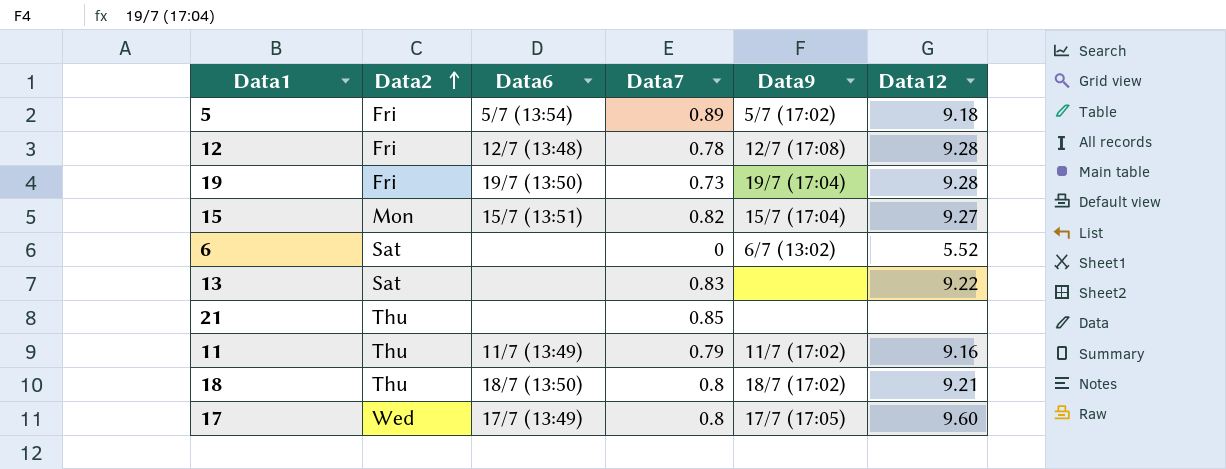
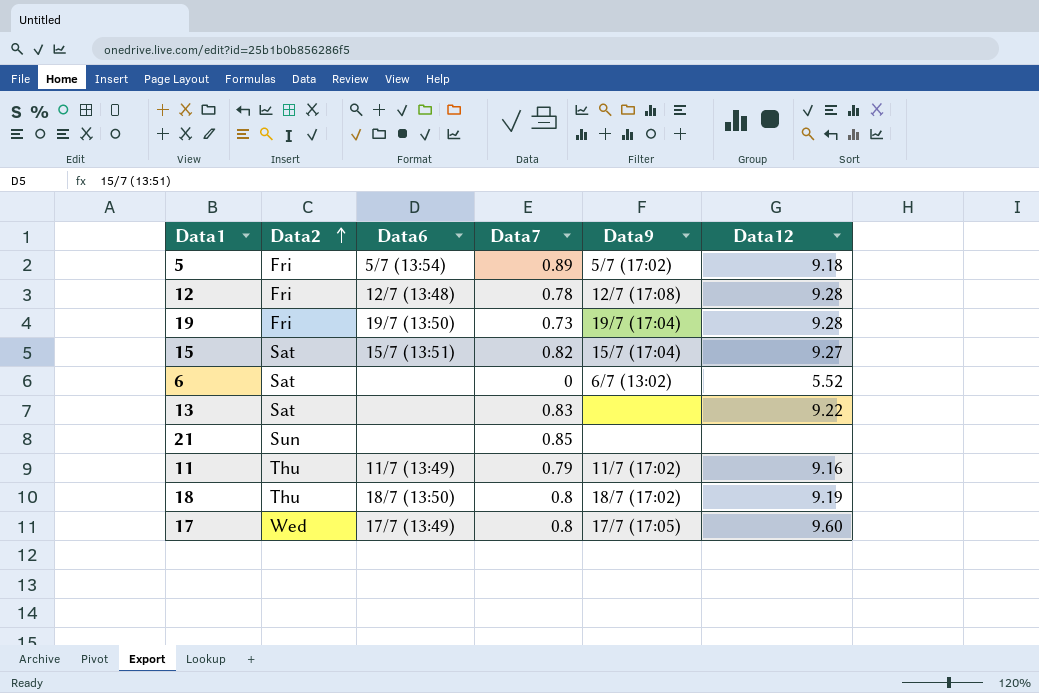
15 | Data2: Mon -> Sat
21 | Data2: Thu -> Sun
18 | Data12: 9.21 -> 9.19

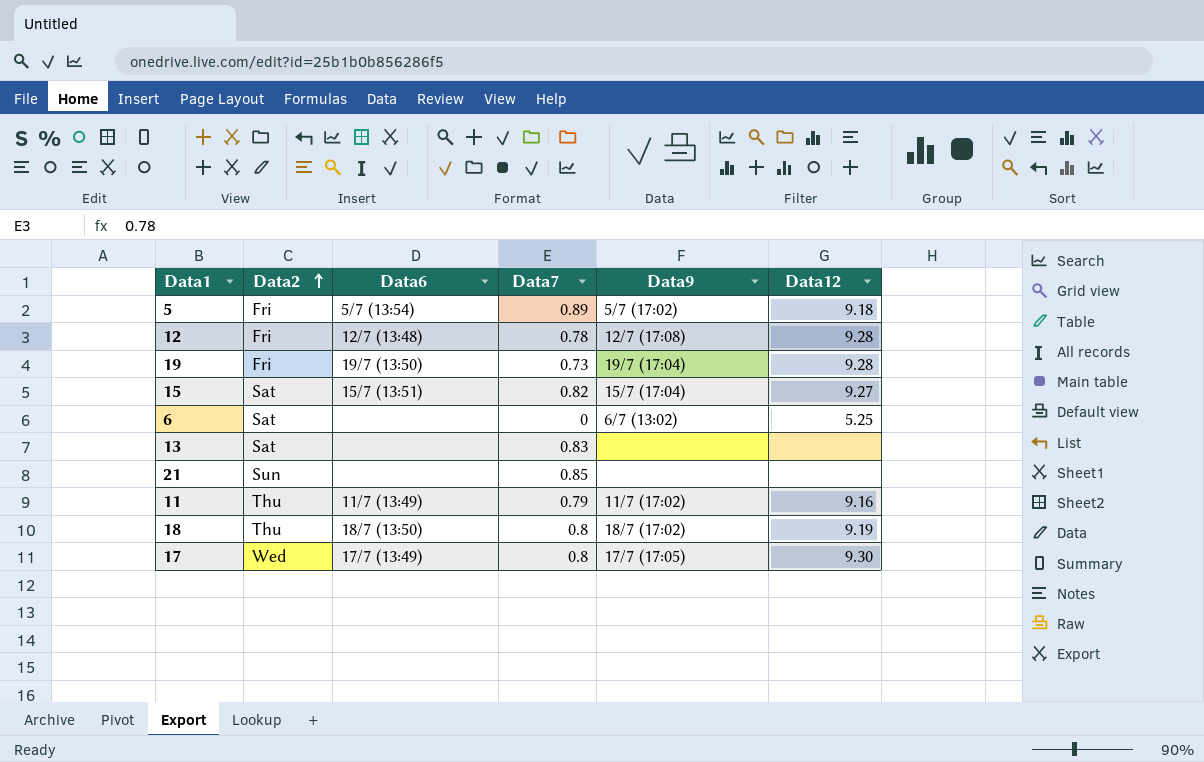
6 | Data12: 5.52 -> 5.25
13 | Data12: 9.22 -> none
17 | Data12: 9.60 -> 9.30

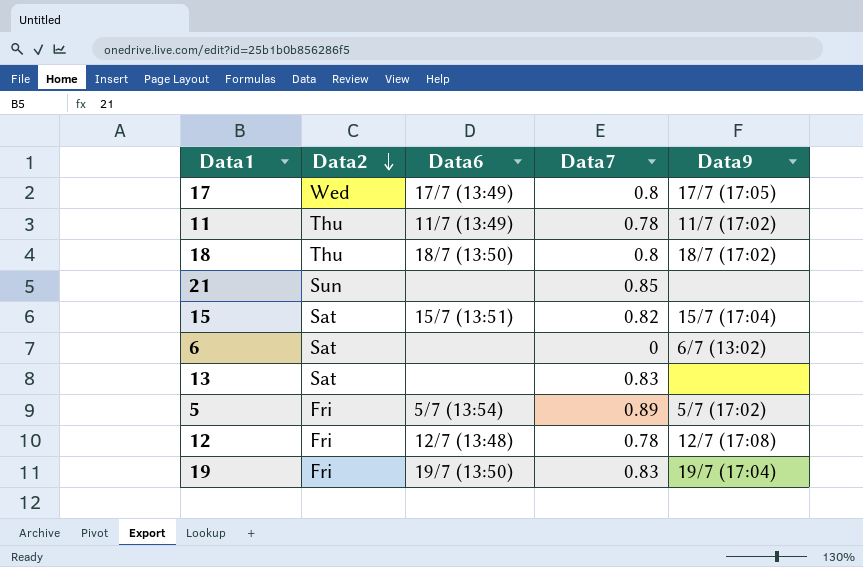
row order: Data2 ascending -> Data2 descending
column Data12 | position: 6 -> none
11 | Data7: 0.79 -> 0.78
19 | Data7: 0.73 -> 0.83

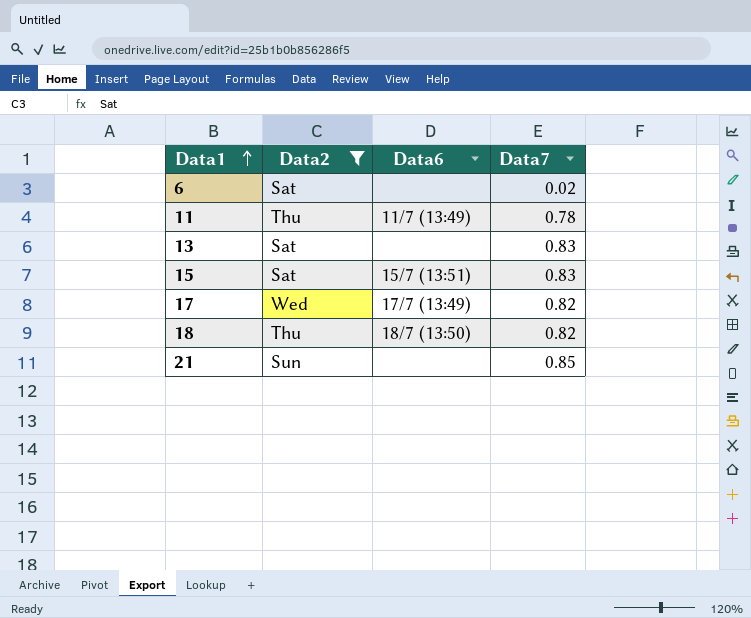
filter: none -> Data2 != Fri
row order: Data2 descending -> Data1 ascending
column Data9 | position: 5 -> none
6 | Data7: 0 -> 0.02
15 | Data7: 0.82 -> 0.83
17 | Data7: 0.8 -> 0.82
18 | Data7: 0.8 -> 0.82

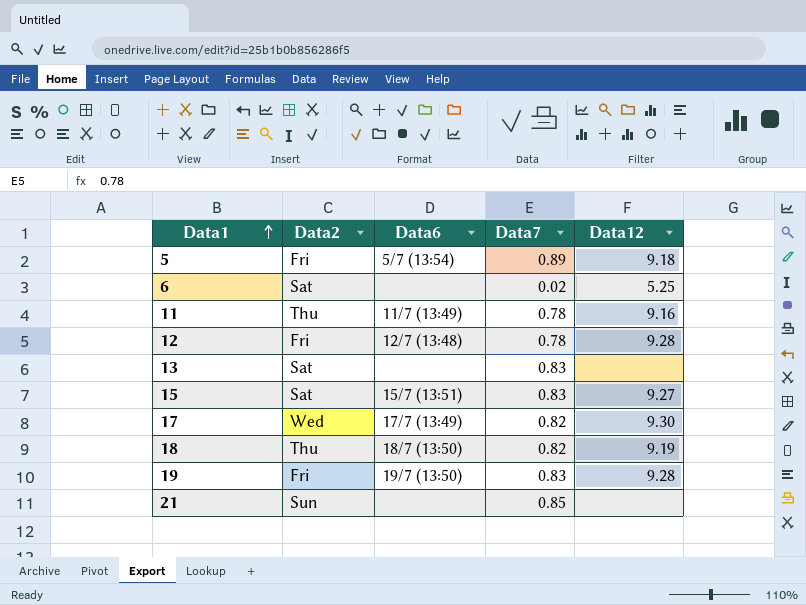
filter: Data2 != Fri -> none
column Data12 | position: none -> 5

